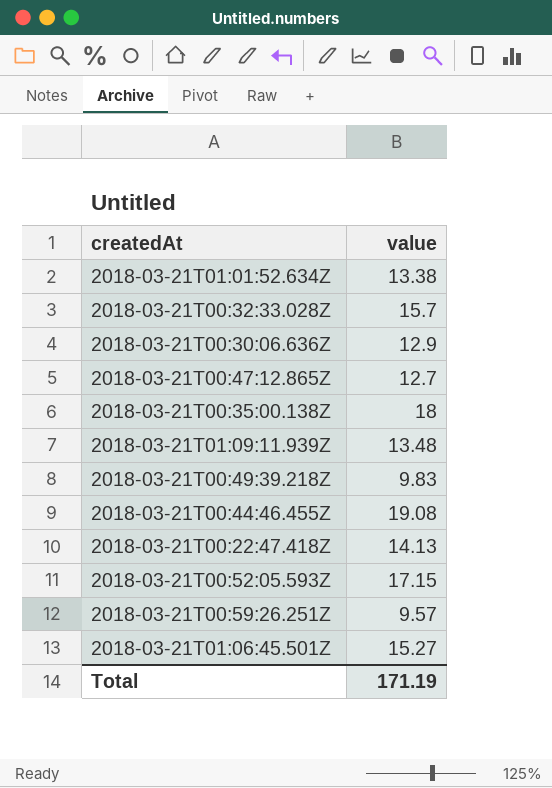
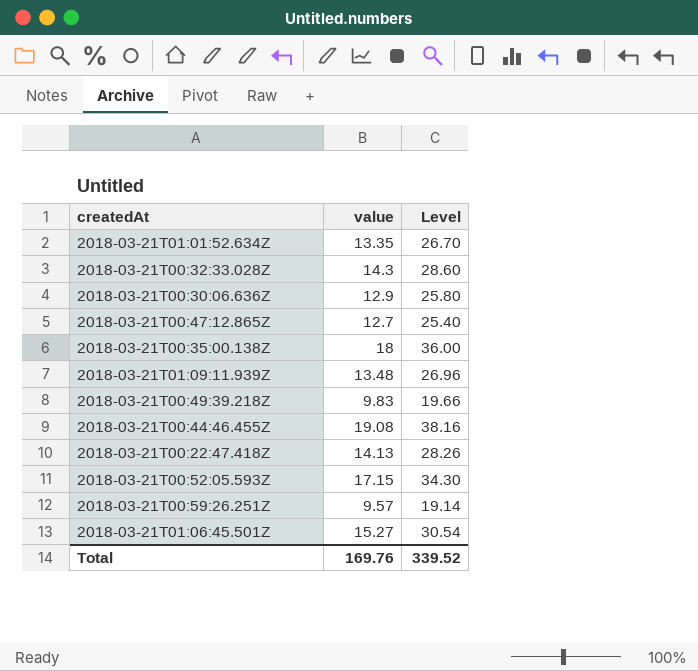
column Level | formula: none -> [value] * 2
2018-03-21T01:01:52.634Z | value: 13.38 -> 13.35
2018-03-21T00:32:33.028Z | value: 15.7 -> 14.3
Total | value: 171.19 -> 169.76

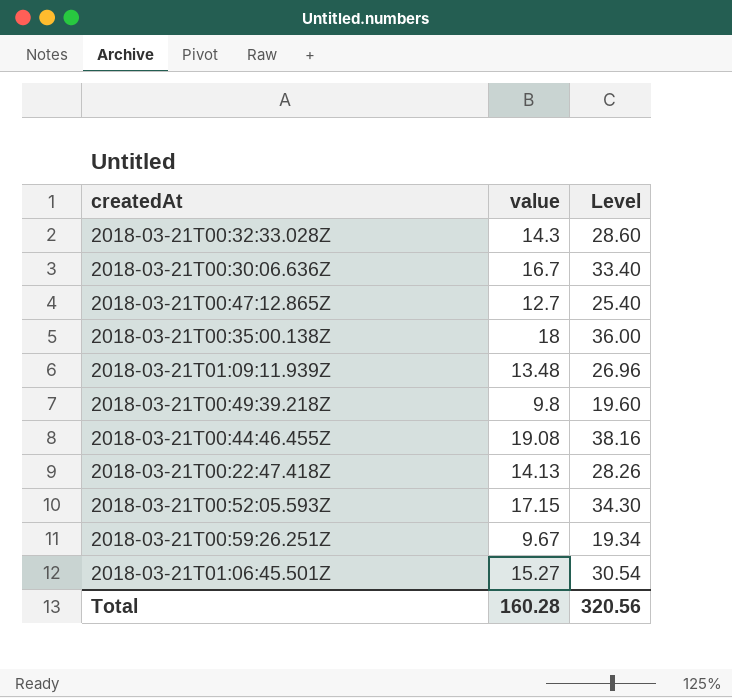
row 2018-03-21T01:01:52.634Z: 13.35 | 26.70 -> none
2018-03-21T00:30:06.636Z | value: 12.9 -> 16.7
2018-03-21T00:30:06.636Z | Level: 25.80 -> 33.40
2018-03-21T00:49:39.218Z | value: 9.83 -> 9.8
2018-03-21T00:49:39.218Z | Level: 19.66 -> 19.60
2018-03-21T00:59:26.251Z | value: 9.57 -> 9.67
2018-03-21T00:59:26.251Z | Level: 19.14 -> 19.34
Total | value: 169.76 -> 160.28
Total | Level: 339.52 -> 320.56

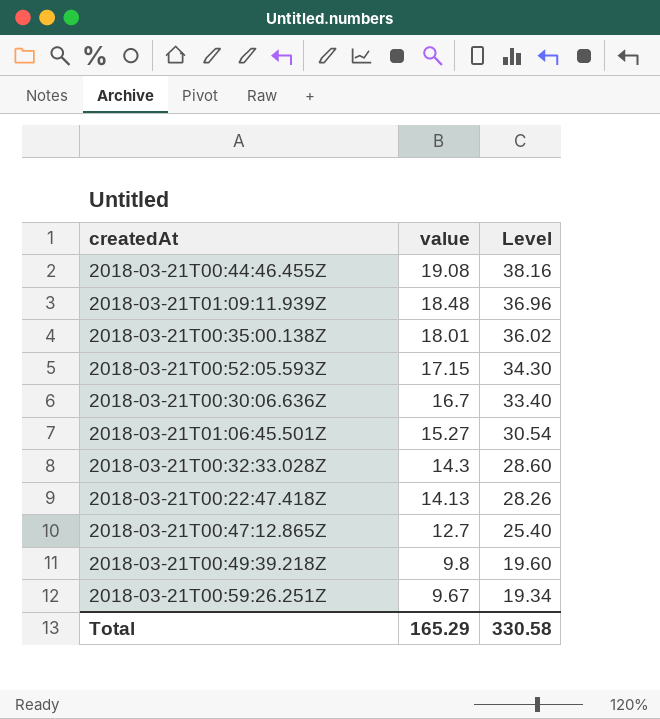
row order: none -> value descending
2018-03-21T01:09:11.939Z | value: 13.48 -> 18.48
2018-03-21T01:09:11.939Z | Level: 26.96 -> 36.96
2018-03-21T00:35:00.138Z | value: 18 -> 18.01
2018-03-21T00:35:00.138Z | Level: 36.00 -> 36.02
Total | value: 160.28 -> 165.29
Total | Level: 320.56 -> 330.58

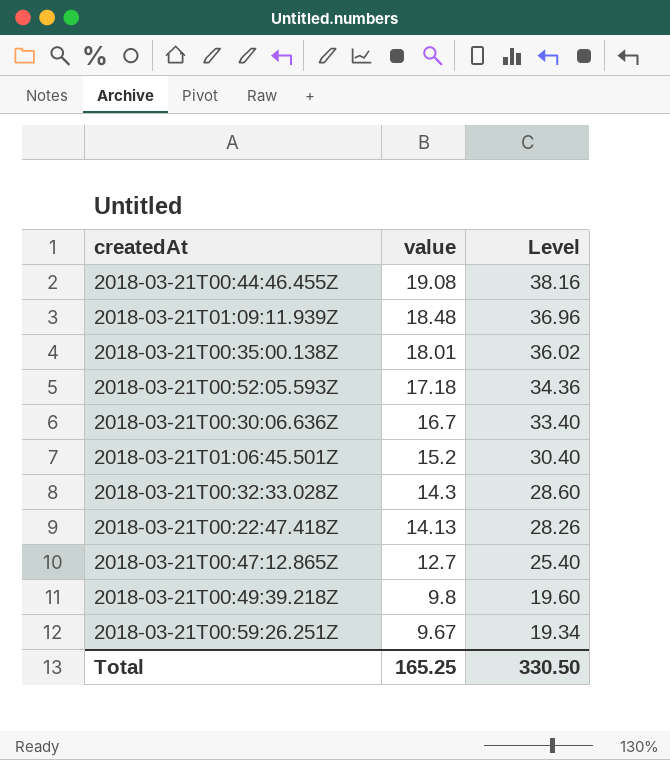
2018-03-21T00:52:05.593Z | value: 17.15 -> 17.18
2018-03-21T00:52:05.593Z | Level: 34.30 -> 34.36
2018-03-21T01:06:45.501Z | value: 15.27 -> 15.2
2018-03-21T01:06:45.501Z | Level: 30.54 -> 30.40
Total | value: 165.29 -> 165.25
Total | Level: 330.58 -> 330.50

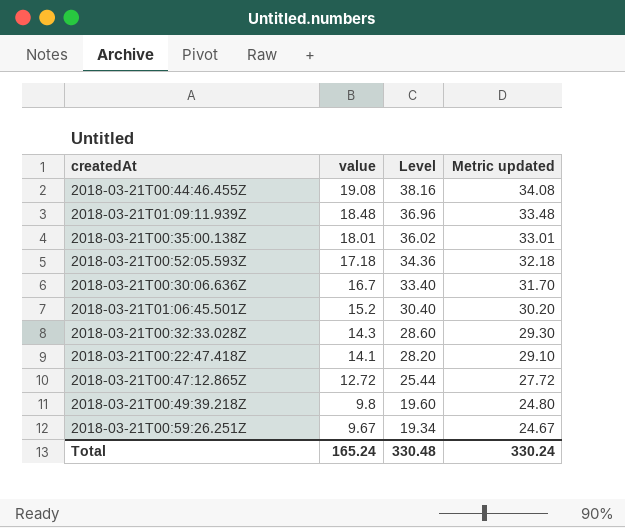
column Metric updated | formula: none -> [value] + 15
2018-03-21T00:22:47.418Z | value: 14.13 -> 14.1
2018-03-21T00:22:47.418Z | Level: 28.26 -> 28.20
2018-03-21T00:47:12.865Z | value: 12.7 -> 12.72
2018-03-21T00:47:12.865Z | Level: 25.40 -> 25.44
Total | value: 165.25 -> 165.24
Total | Level: 330.50 -> 330.48

